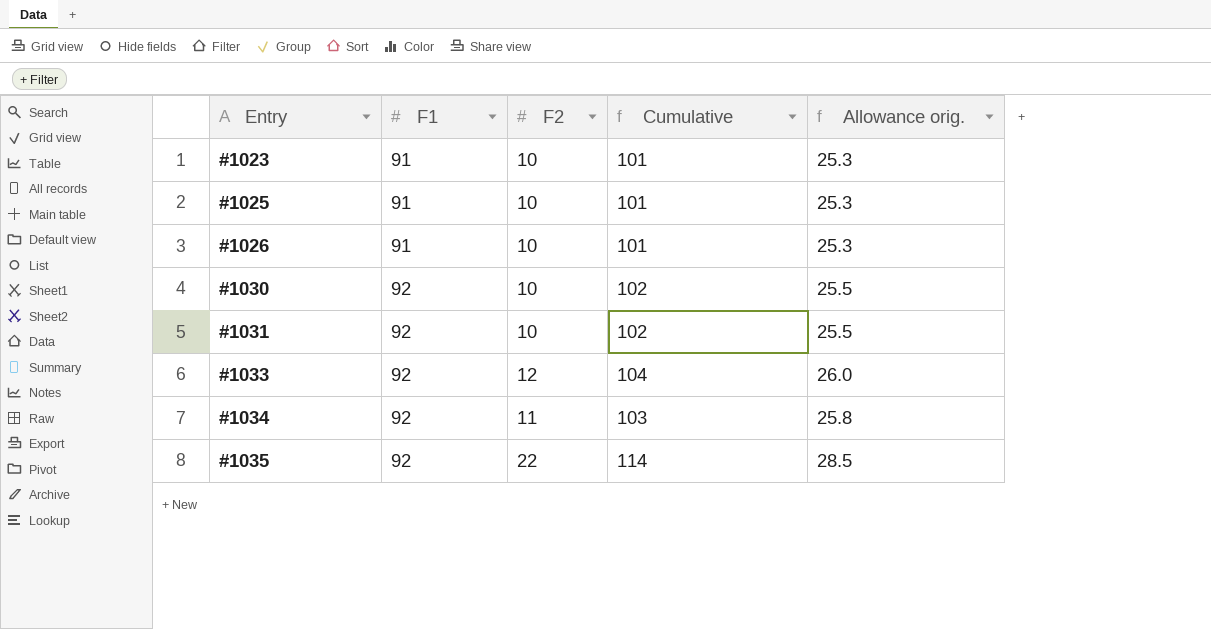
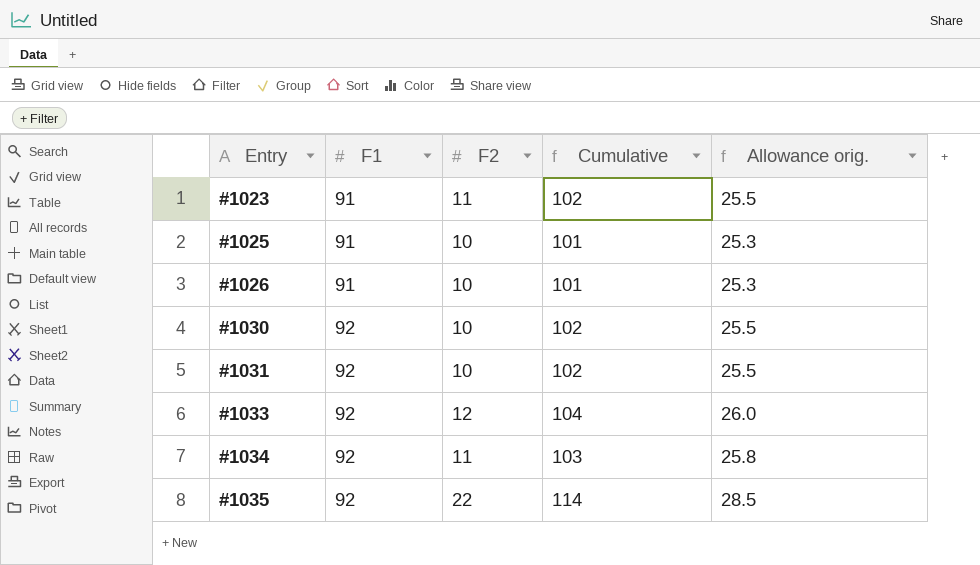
#1023 | F2: 10 -> 11
#1023 | Cumulative: 101 -> 102
#1023 | Allowance orig.: 25.3 -> 25.5

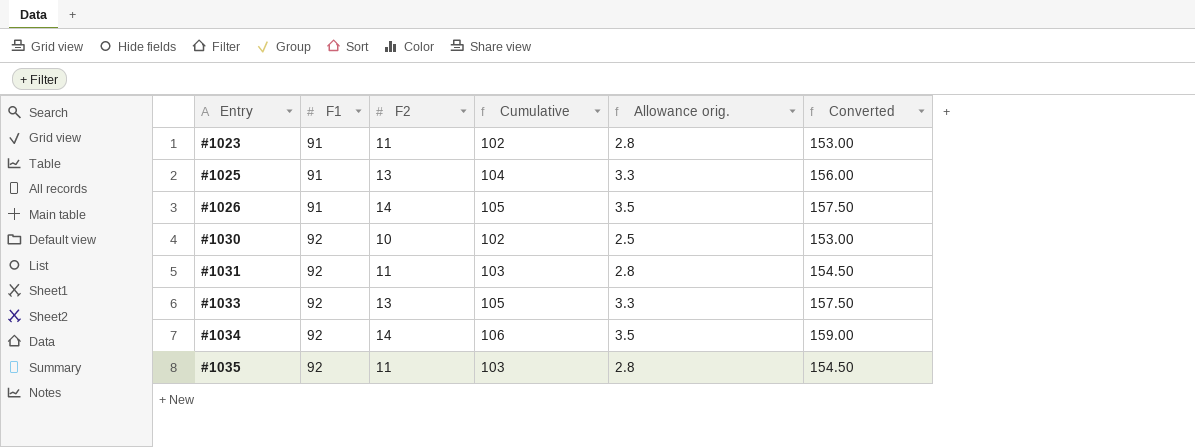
column Allowance orig. | formula: [Cumulative] * 0.25 -> [F2] * 0.25
column Converted | formula: none -> [Cumulative] * 1.5
#1025 | F2: 10 -> 13
#1025 | Cumulative: 101 -> 104
#1026 | F2: 10 -> 14
#1026 | Cumulative: 101 -> 105
#1031 | F2: 10 -> 11
#1031 | Cumulative: 102 -> 103
#1033 | F2: 12 -> 13
#1033 | Cumulative: 104 -> 105
#1034 | F2: 11 -> 14
#1034 | Cumulative: 103 -> 106
#1035 | F2: 22 -> 11
#1035 | Cumulative: 114 -> 103

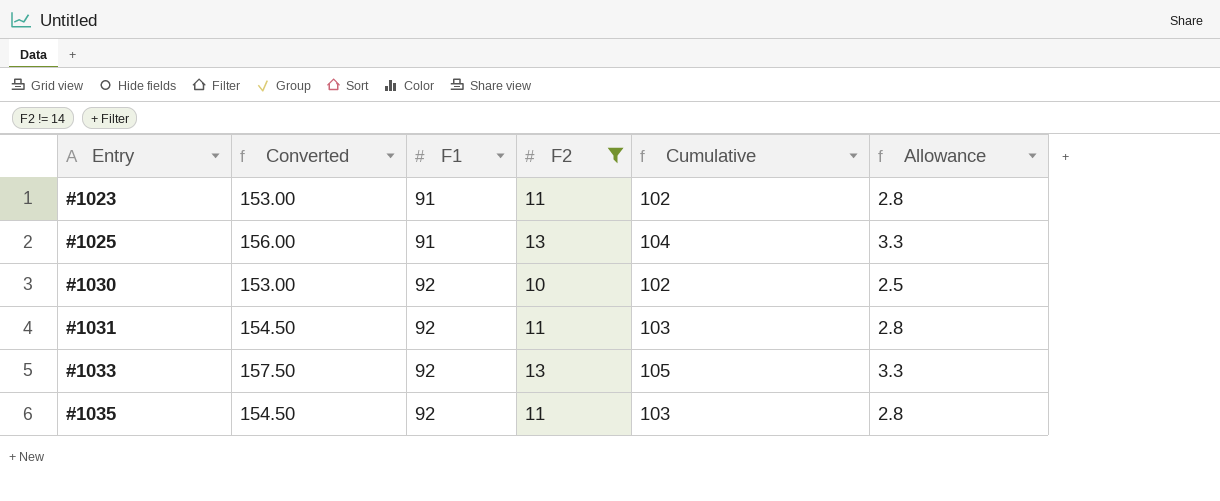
filter: none -> F2 != 14
column Converted | position: 6 -> 2
column name: Allowance orig. -> Allowance

